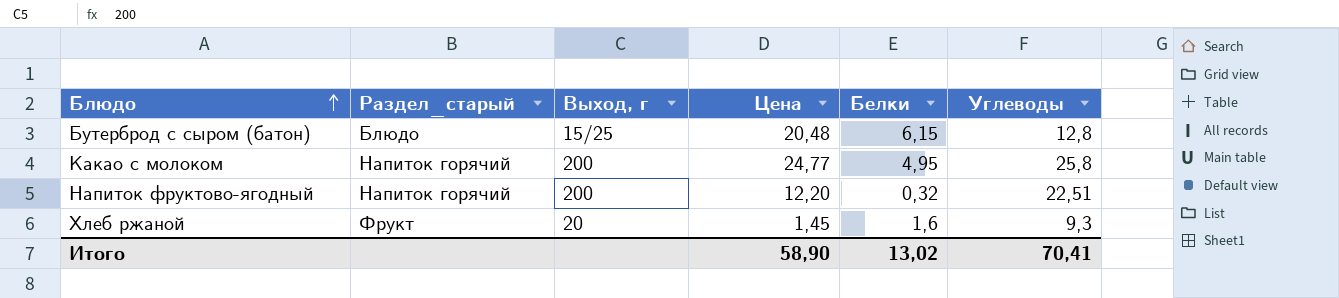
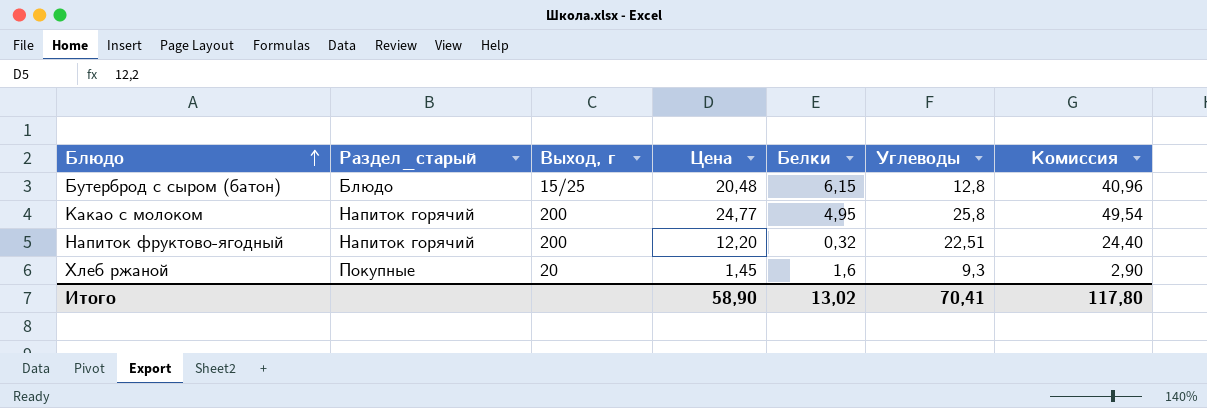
column Комиссия | formula: none -> [Цена] * 2
Хлеб ржаной | Раздел_старый: Фрукт -> Покупные

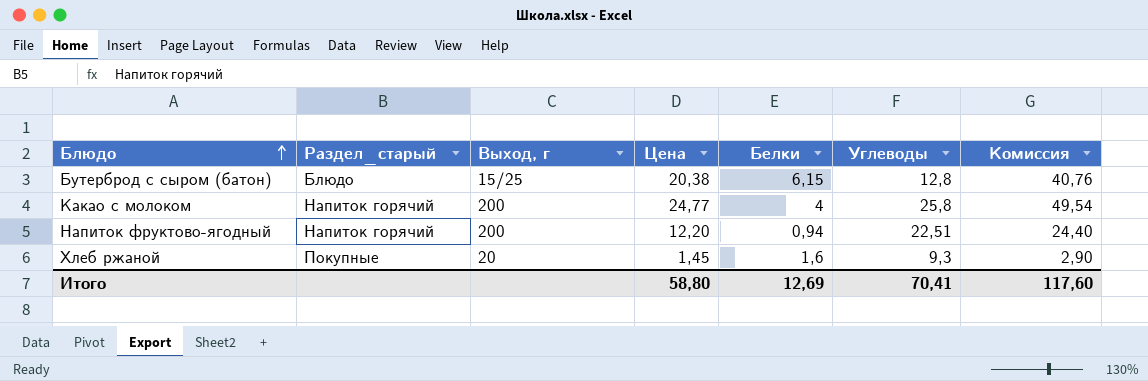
Бутерброд с сыром (батон) | Цена: 20,48 -> 20,38
Бутерброд с сыром (батон) | Комиссия: 40,96 -> 40,76
Какао с молоком | Белки: 4,95 -> 4
Напиток фруктово-ягодный | Белки: 0,32 -> 0,94
Итого | Цена: 58,90 -> 58,80
Итого | Белки: 13,02 -> 12,69
Итого | Комиссия: 117,80 -> 117,60

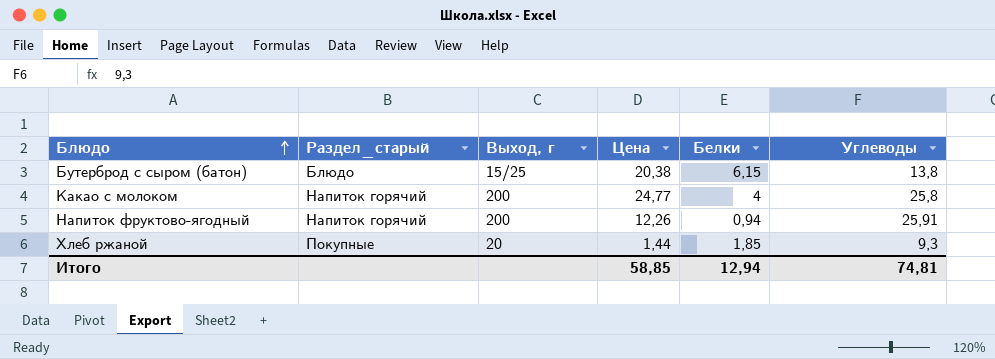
column Комиссия | formula: [Цена] * 2 -> none
Бутерброд с сыром (батон) | Углеводы: 12,8 -> 13,8
Напиток фруктово-ягодный | Цена: 12,20 -> 12,26
Напиток фруктово-ягодный | Углеводы: 22,51 -> 25,91
Хлеб ржаной | Цена: 1,45 -> 1,44
Хлеб ржаной | Белки: 1,6 -> 1,85
Итого | Цена: 58,80 -> 58,85
Итого | Белки: 12,69 -> 12,94
Итого | Углеводы: 70,41 -> 74,81

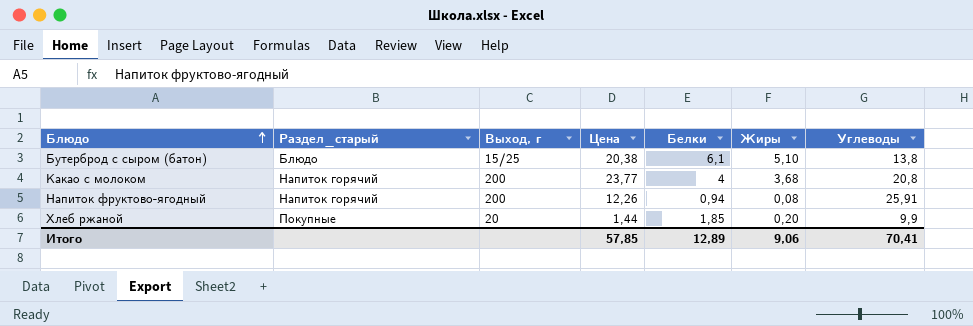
column Жиры | position: none -> 6
Бутерброд с сыром (батон) | Белки: 6,15 -> 6,1
Какао с молоком | Цена: 24,77 -> 23,77
Какао с молоком | Углеводы: 25,8 -> 20,8
Хлеб ржаной | Углеводы: 9,3 -> 9,9
Итого | Цена: 58,85 -> 57,85
Итого | Белки: 12,94 -> 12,89
Итого | Углеводы: 74,81 -> 70,41

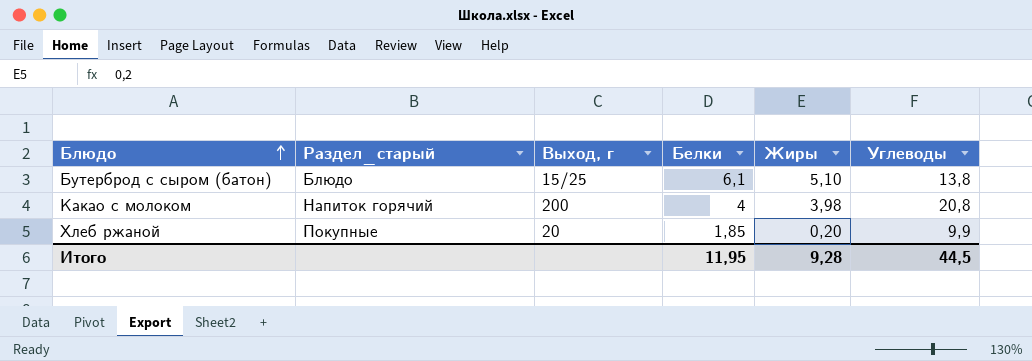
column Цена | position: 4 -> none
row Напиток фруктово-ягодный: Напиток горячий | 200 | 12,26 | 0,94 | 0,08 | 25,91 -> none
Какао с молоком | Жиры: 3,68 -> 3,98
Итого | Белки: 12,89 -> 11,95
Итого | Жиры: 9,06 -> 9,28
Итого | Углеводы: 70,41 -> 44,5

